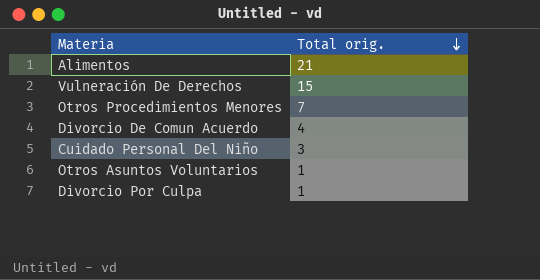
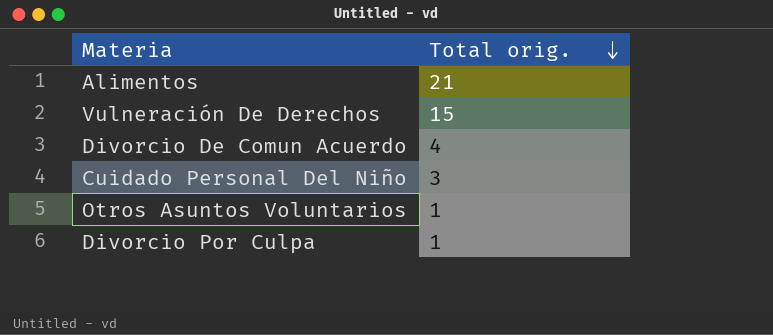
row Otros Procedimientos Menores: 7 -> none

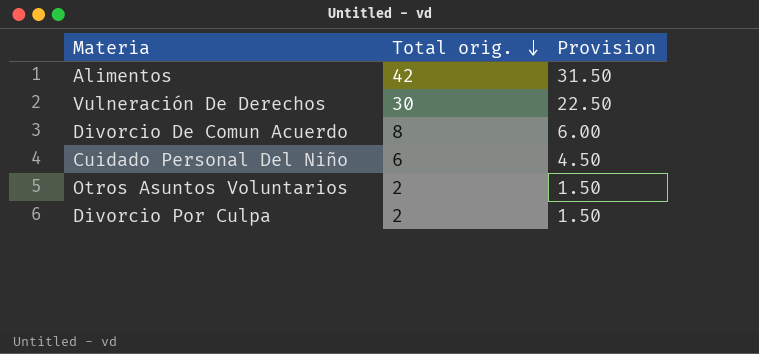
column Provision | formula: none -> [Total orig.] * 0.75
Alimentos | Total orig.: 21 -> 42
Vulneración De Derechos | Total orig.: 15 -> 30
Divorcio De Comun Acuerdo | Total orig.: 4 -> 8
Cuidado Personal Del Niño | Total orig.: 3 -> 6
Otros Asuntos Voluntarios | Total orig.: 1 -> 2
Divorcio Por Culpa | Total orig.: 1 -> 2

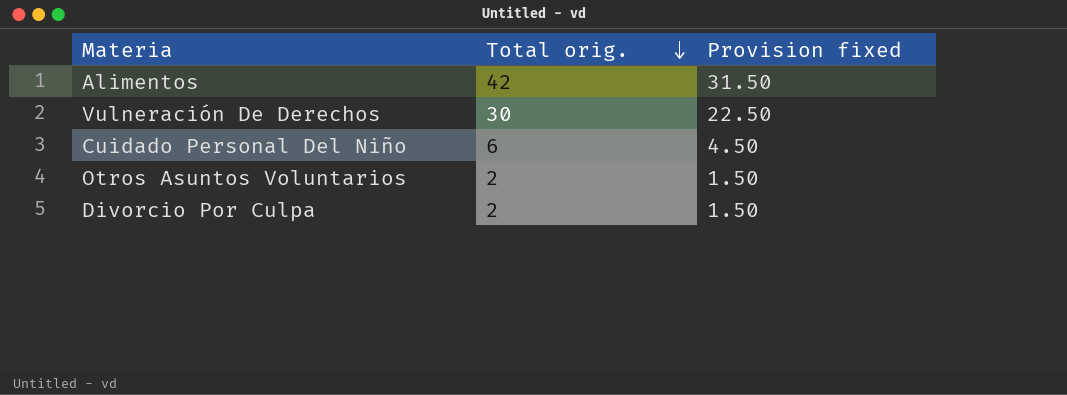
column name: Provision -> Provision fixed
row Divorcio De Comun Acuerdo: 8 | 6.00 -> none

